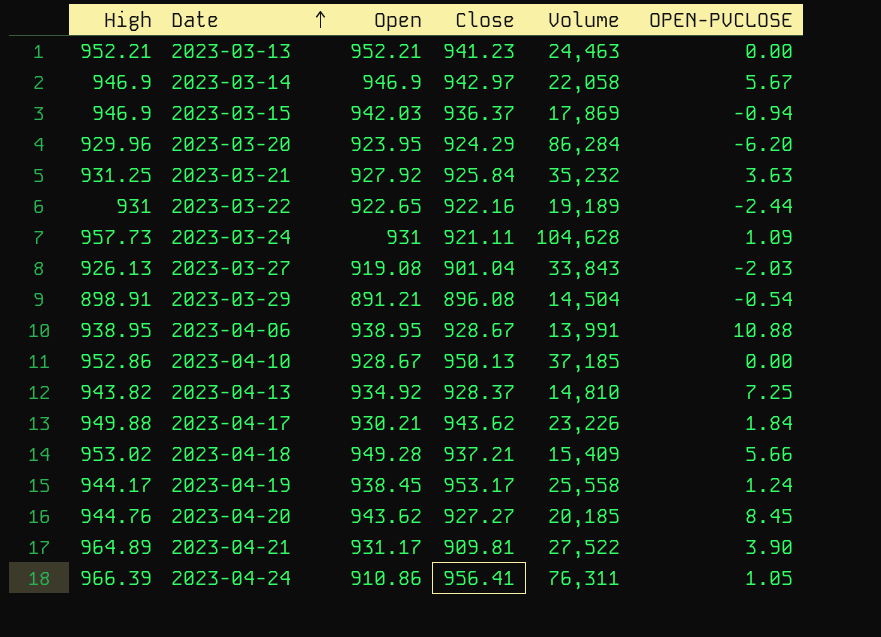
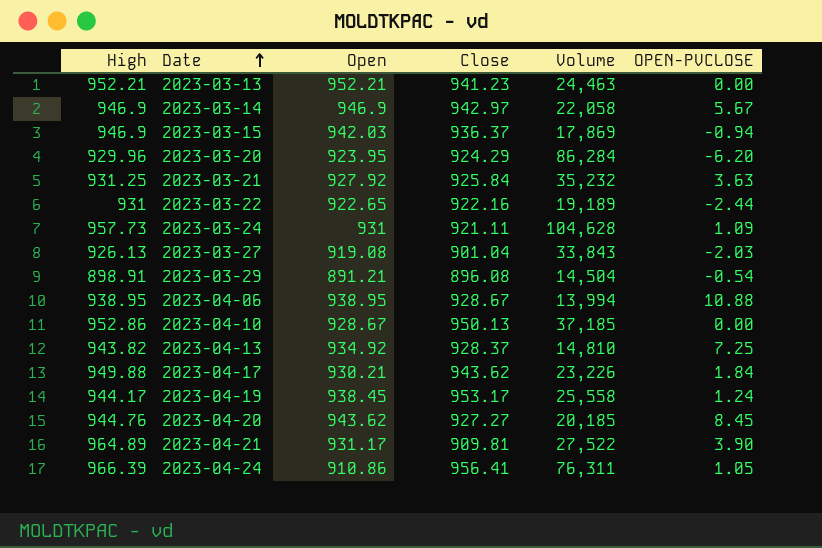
row 2023-04-18: 953.02 | 949.28 | 937.21 | 15,409 | 5.66 -> none
2023-04-06 | Volume: 13,991 -> 13,994

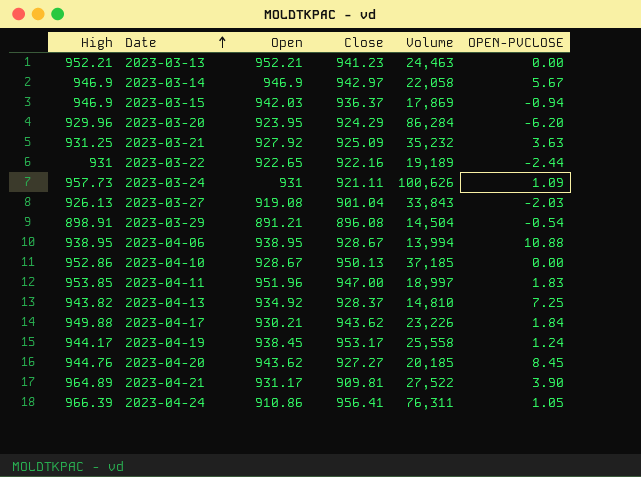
2023-03-21 | Close: 925.84 -> 925.09
2023-03-24 | Volume: 104,628 -> 100,626
row 2023-04-11: none -> 953.85 | 951.96 | 947.00 | 18,997 | 1.83

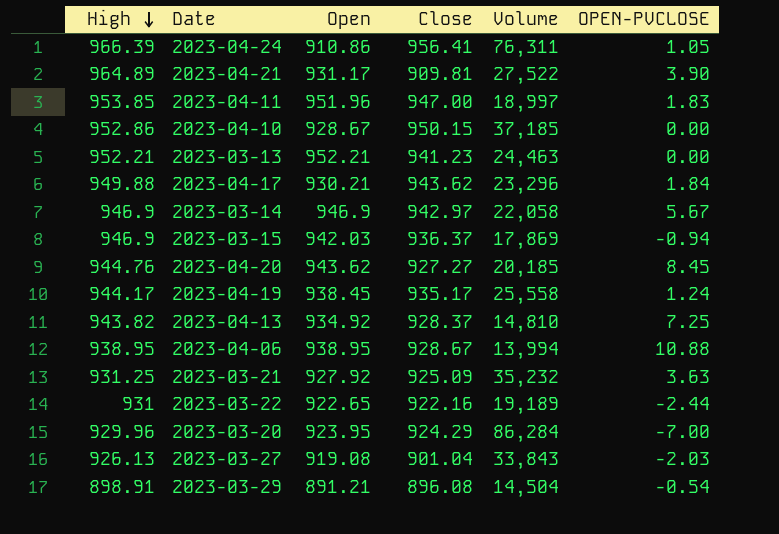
row order: Date ascending -> High descending
row 2023-03-24: 957.73 | 931 | 921.11 | 100,626 | 1.09 -> none
2023-04-10 | Close: 950.13 -> 950.15
2023-04-17 | Volume: 23,226 -> 23,296
2023-04-19 | Close: 953.17 -> 935.17
2023-03-20 | OPEN-PVCLOSE: -6.20 -> -7.00

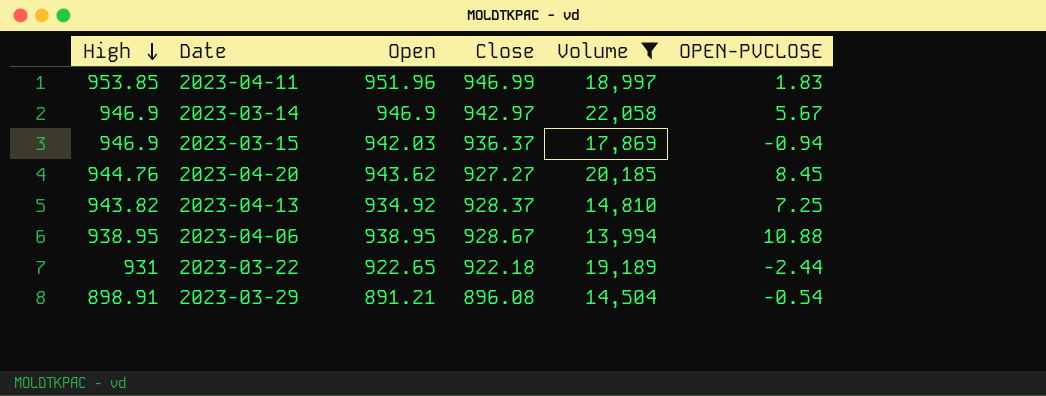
filter: none -> Volume <= 22,058
2023-04-11 | Close: 947.00 -> 946.99
2023-03-22 | Close: 922.16 -> 922.18

